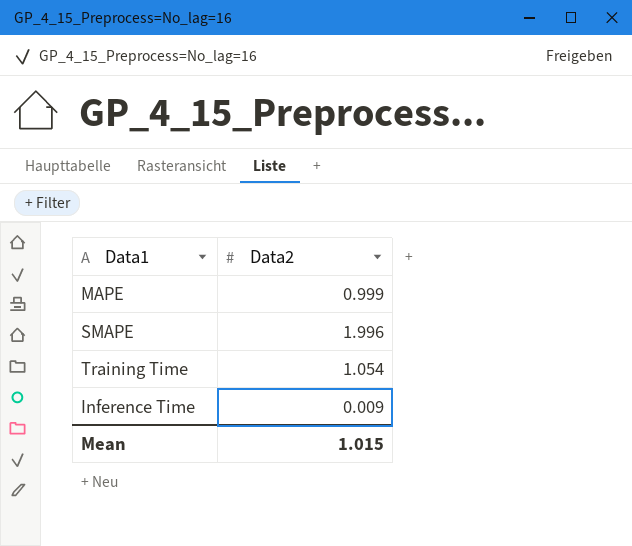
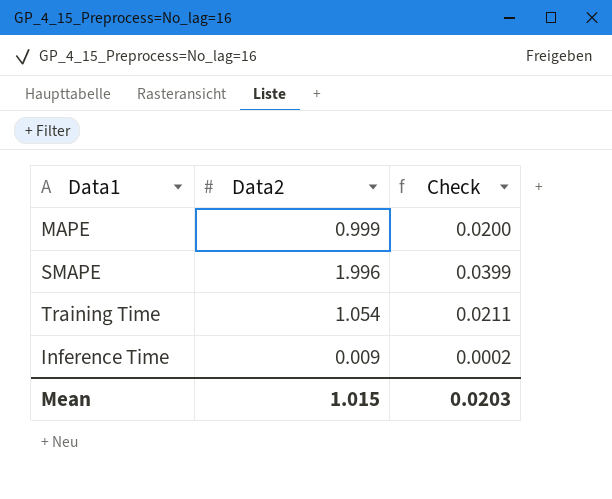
column Check | formula: none -> [Data2] * 0.02

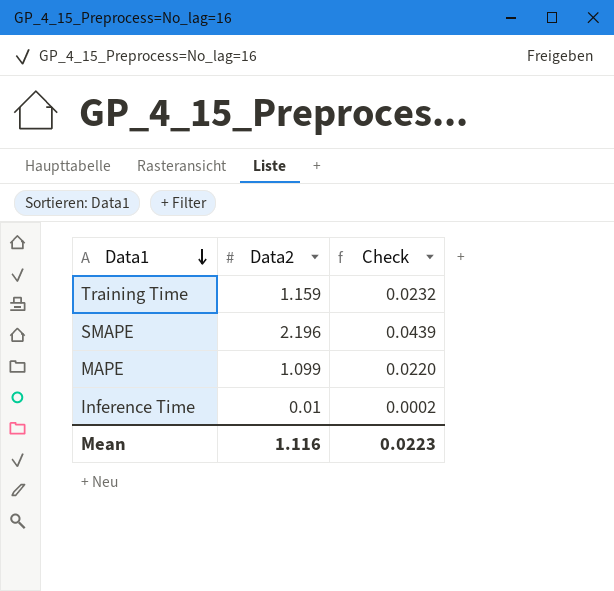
row order: none -> Data1 descending
Training Time | Data2: 1.054 -> 1.159
Training Time | Check: 0.0211 -> 0.0232
SMAPE | Data2: 1.996 -> 2.196
SMAPE | Check: 0.0399 -> 0.0439
MAPE | Data2: 0.999 -> 1.099
MAPE | Check: 0.0200 -> 0.0220
Inference Time | Data2: 0.009 -> 0.01
Mean | Data2: 1.015 -> 1.116
Mean | Check: 0.0203 -> 0.0223

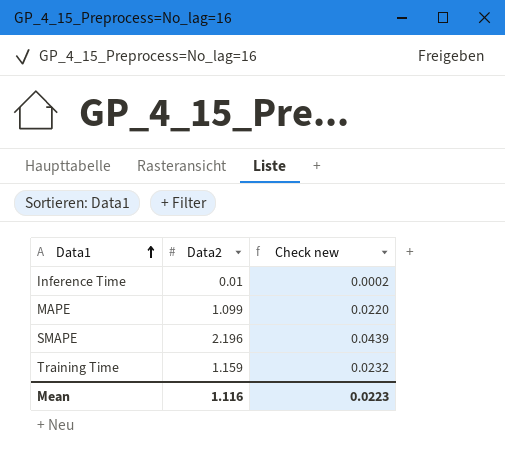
row order: Data1 descending -> Data1 ascending
column name: Check -> Check new

